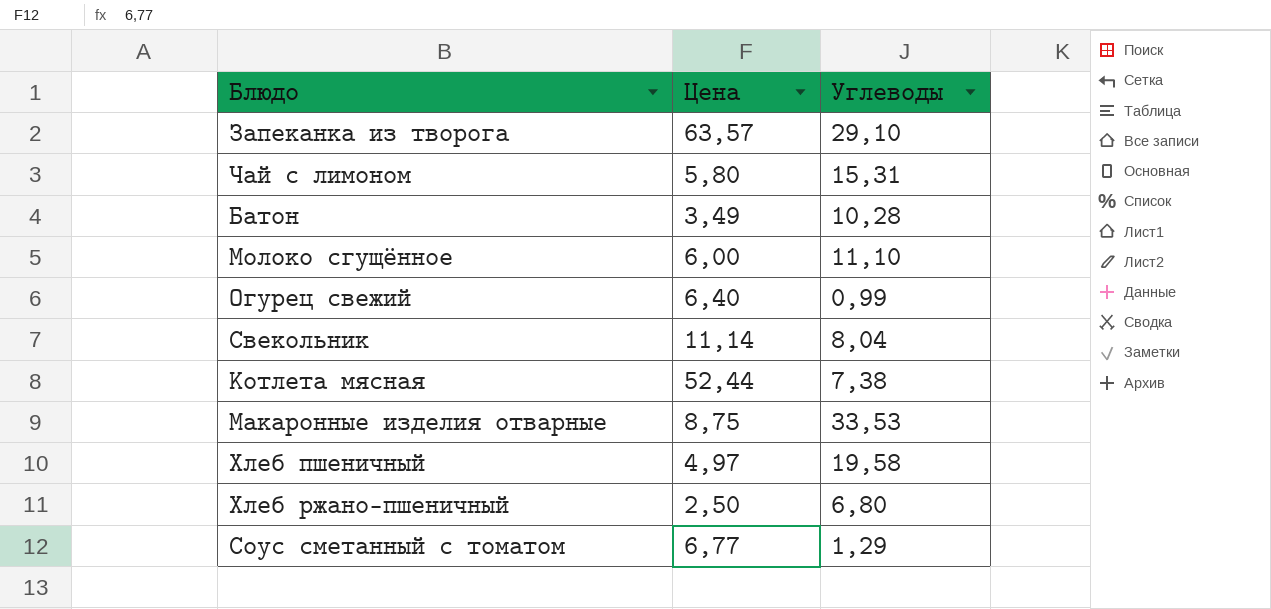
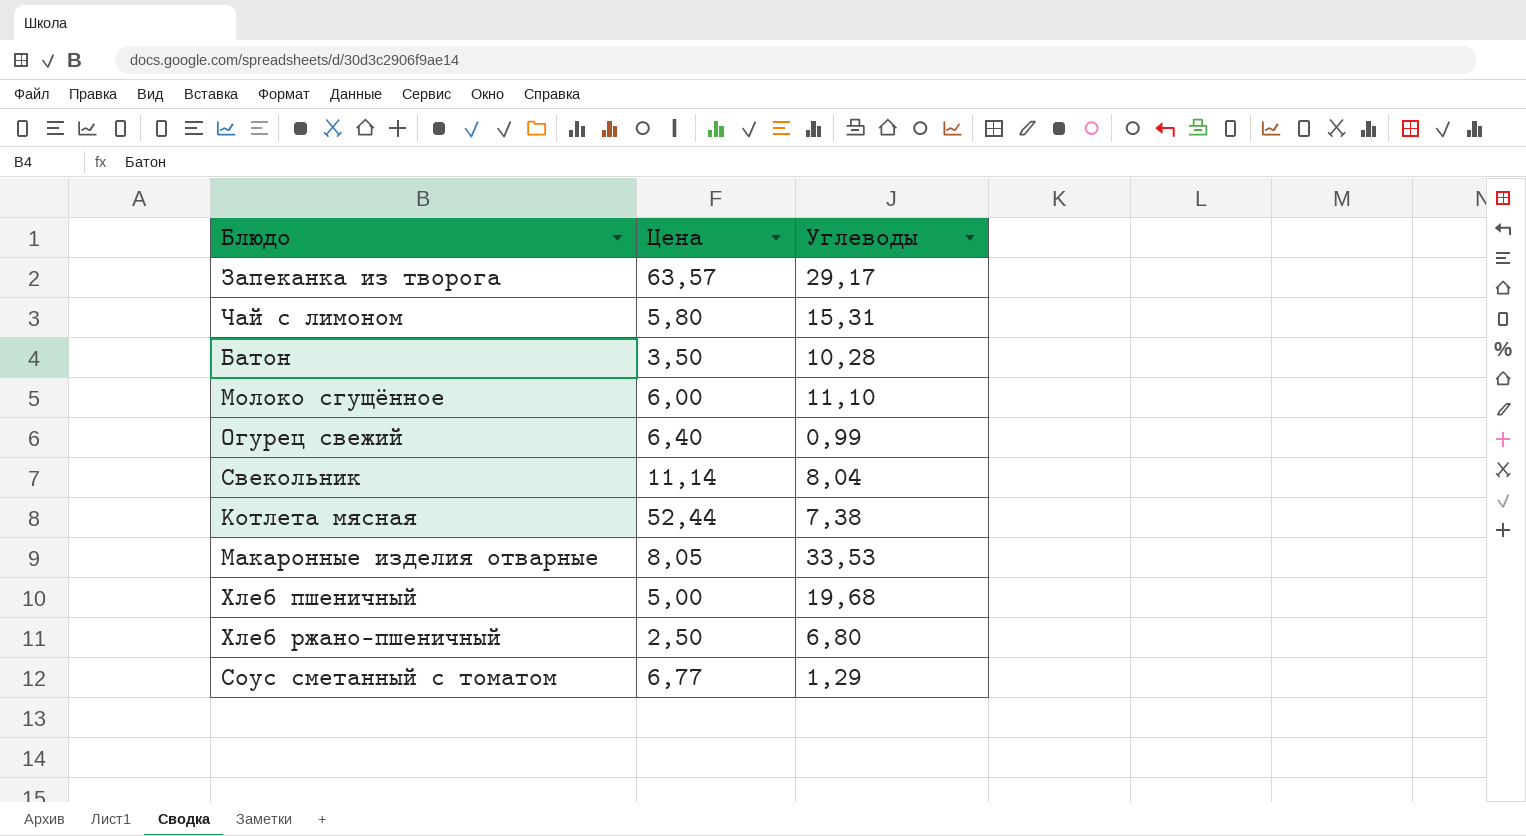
Запеканка из творога | Углеводы: 29,10 -> 29,17
Батон | Цена: 3,49 -> 3,50
Макаронные изделия отварные | Цена: 8,75 -> 8,05
Хлеб пшеничный | Цена: 4,97 -> 5,00
Хлеб пшеничный | Углеводы: 19,58 -> 19,68

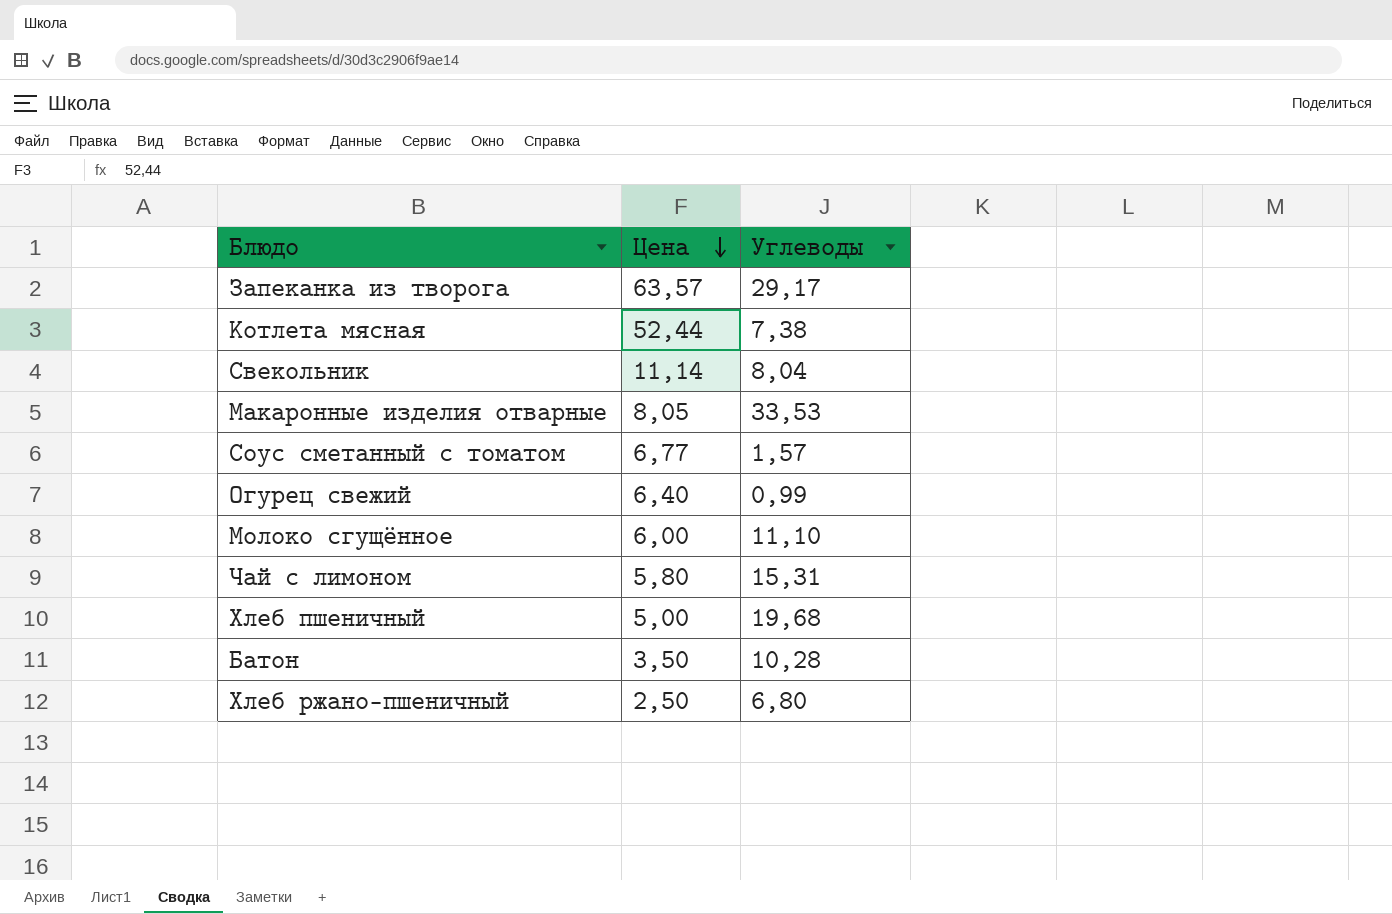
row order: none -> Цена descending
Соус сметанный с томатом | Углеводы: 1,29 -> 1,57

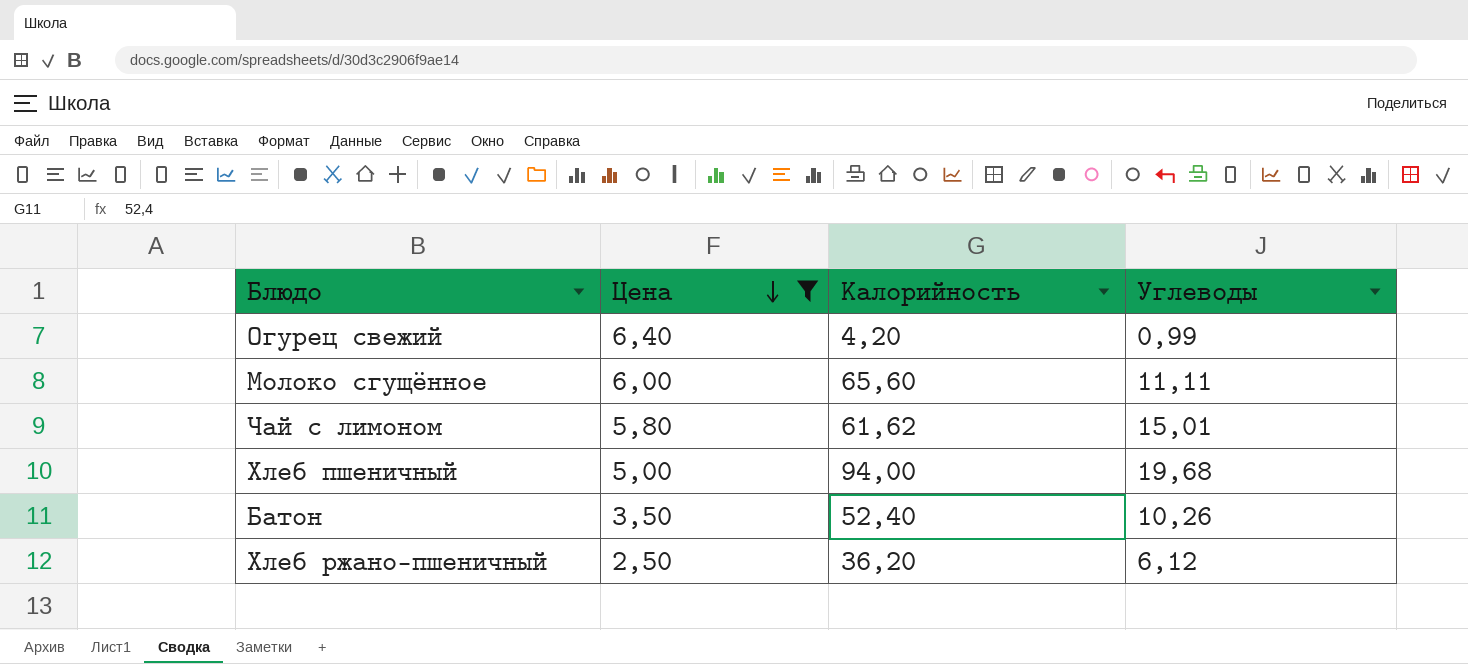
filter: none -> Цена <= 6,40
column Калорийность | position: none -> 3
Молоко сгущённое | Углеводы: 11,10 -> 11,11
Чай с лимоном | Углеводы: 15,31 -> 15,01
Батон | Углеводы: 10,28 -> 10,26
Хлеб ржано-пшеничный | Углеводы: 6,80 -> 6,12

